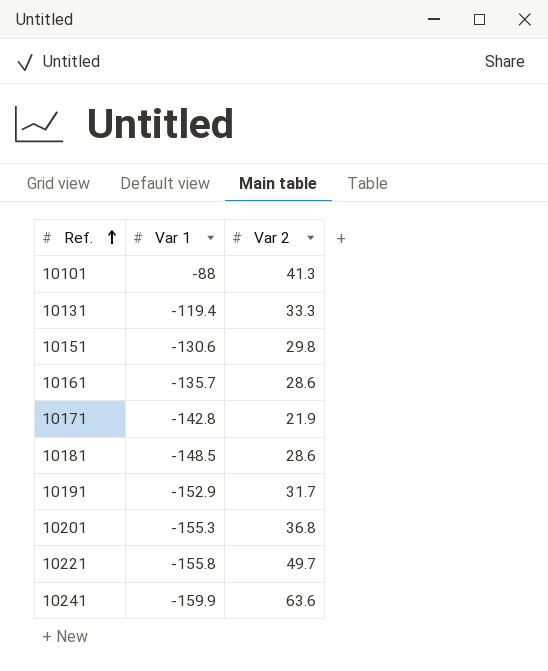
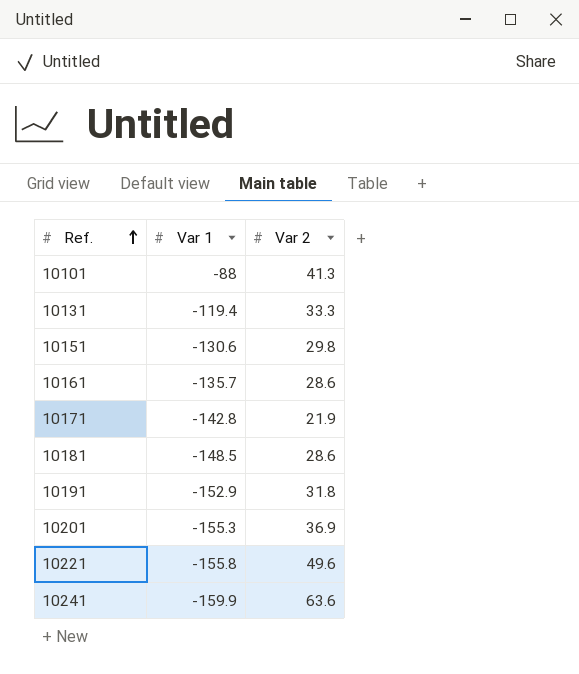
10191 | Var 2: 31.7 -> 31.8
10201 | Var 2: 36.8 -> 36.9
10221 | Var 2: 49.7 -> 49.6

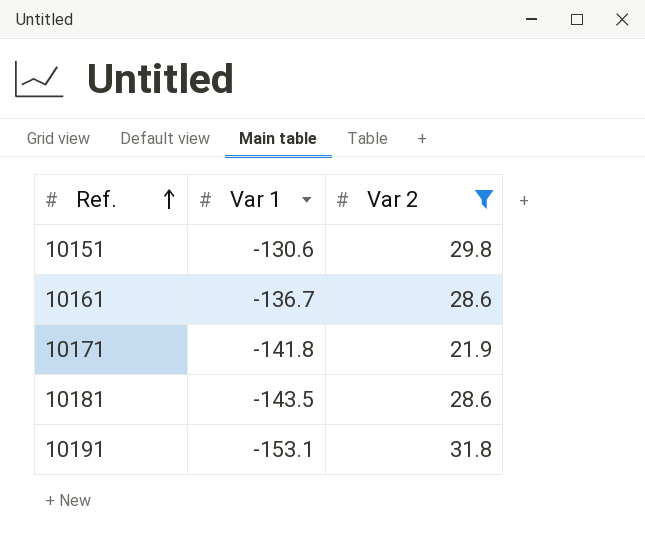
filter: none -> Var 2 <= 31.8
10161 | Var 1: -135.7 -> -136.7
10171 | Var 1: -142.8 -> -141.8
10181 | Var 1: -148.5 -> -143.5
10191 | Var 1: -152.9 -> -153.1

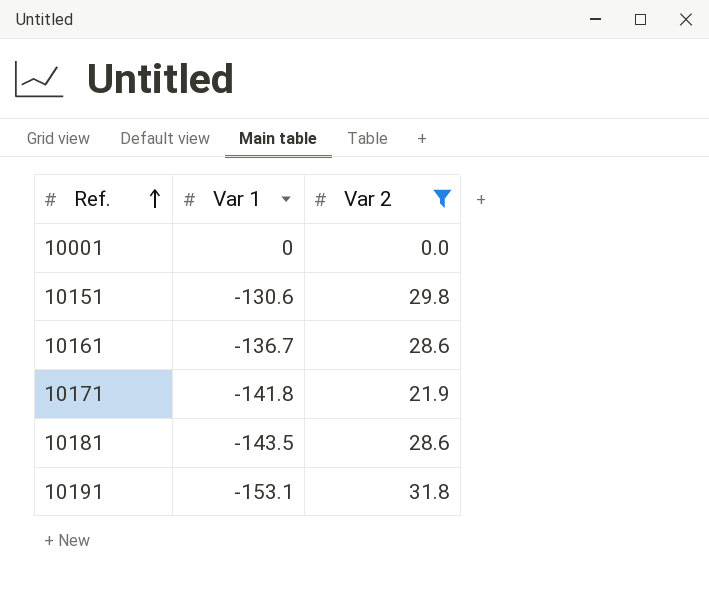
row 10001: none -> 0 | 0.0

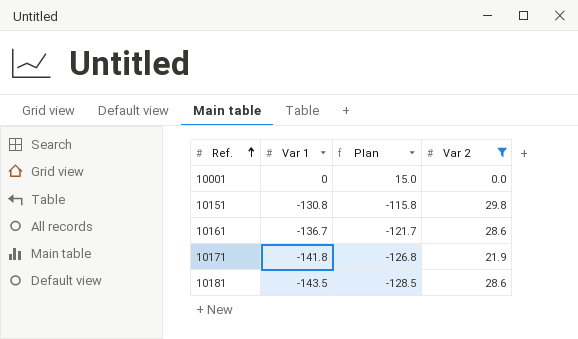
column Plan | formula: none -> [Var 1] + 15
row 10191: -153.1 | 31.8 -> none
10151 | Var 1: -130.6 -> -130.8

